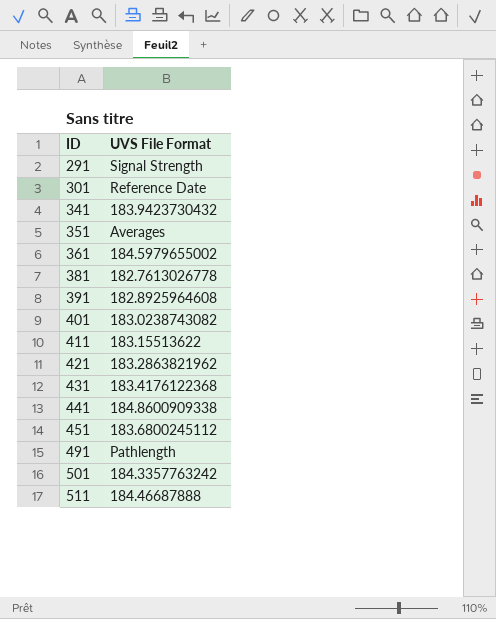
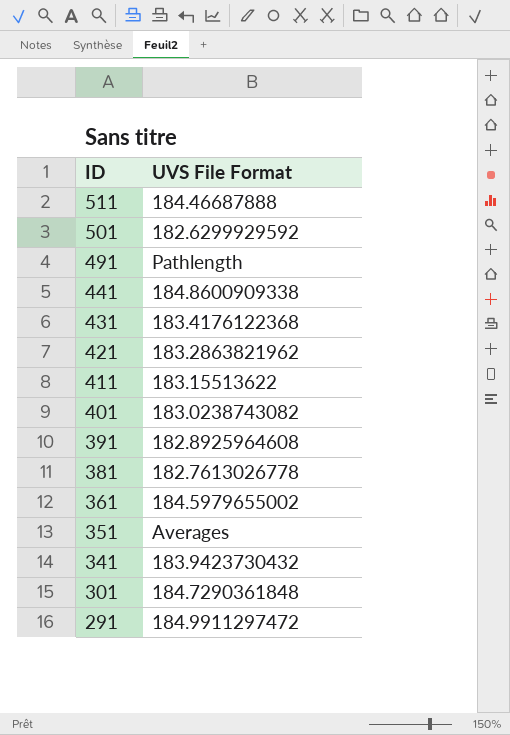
row order: ID ascending -> ID descending
row 451: 183.6800245112 -> none
501 | UVS File Format: 184.3357763242 -> 182.6299929592
301 | UVS File Format: Reference Date -> 184.7290361848
291 | UVS File Format: Signal Strength -> 184.9911297472

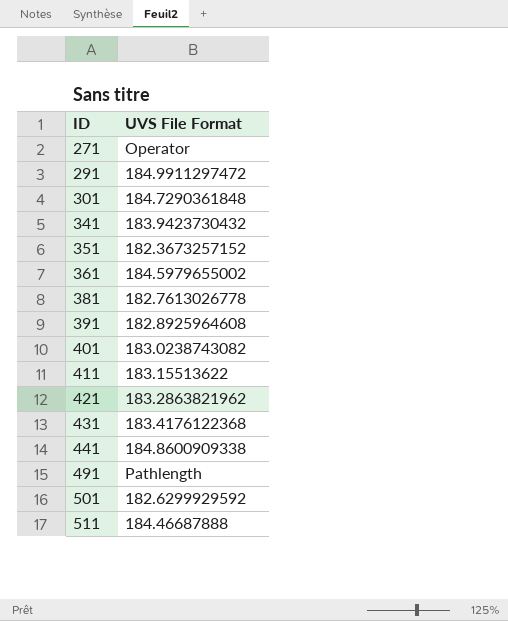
row order: ID descending -> ID ascending
row 271: none -> Operator
351 | UVS File Format: Averages -> 182.3673257152

